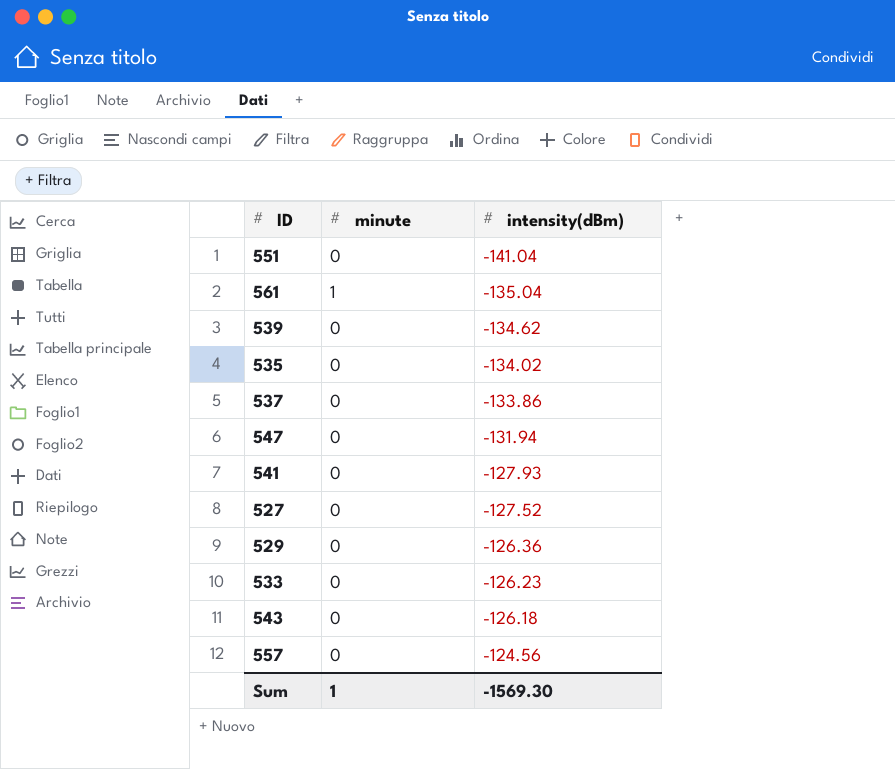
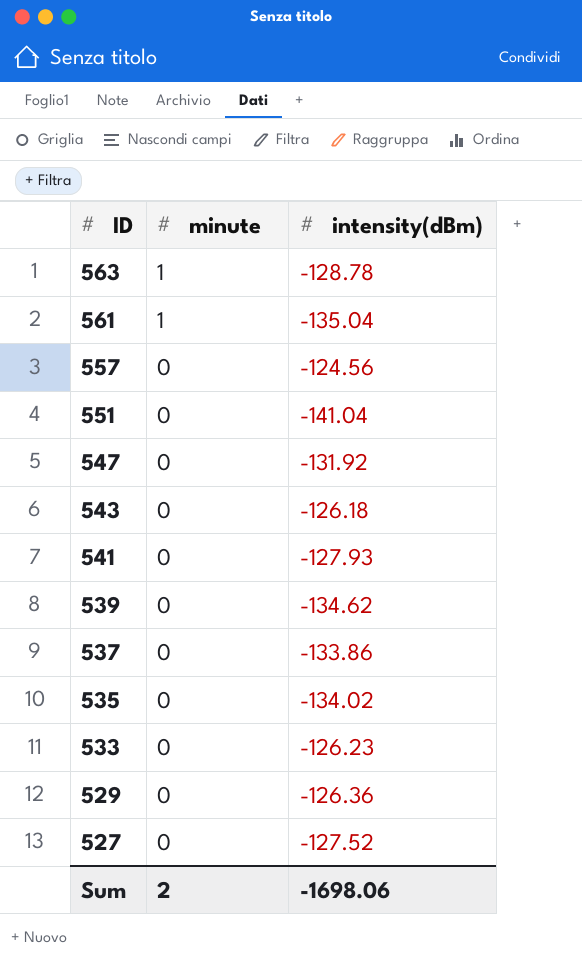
row order: intensity(dBm) ascending -> ID descending
row 563: none -> 1 | -128.78
547 | intensity(dBm): -131.94 -> -131.92
Sum | minute: 1 -> 2
Sum | intensity(dBm): -1569.30 -> -1698.06

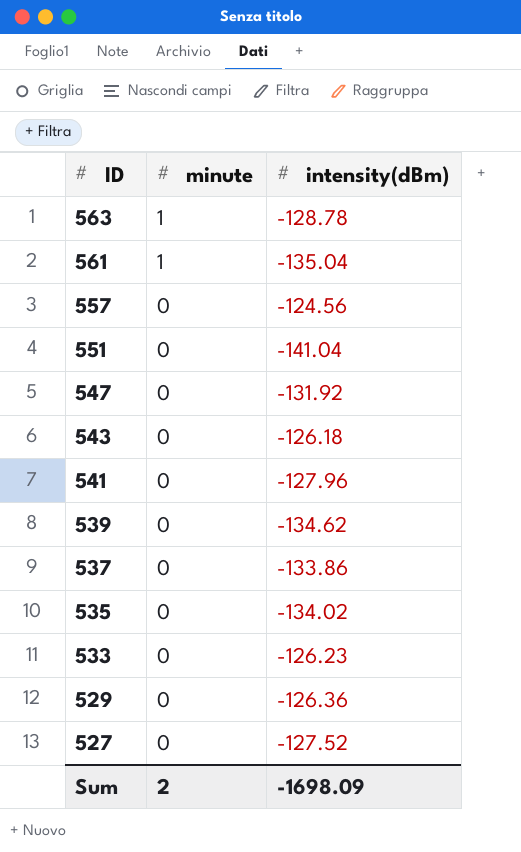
541 | intensity(dBm): -127.93 -> -127.96
Sum | intensity(dBm): -1698.06 -> -1698.09

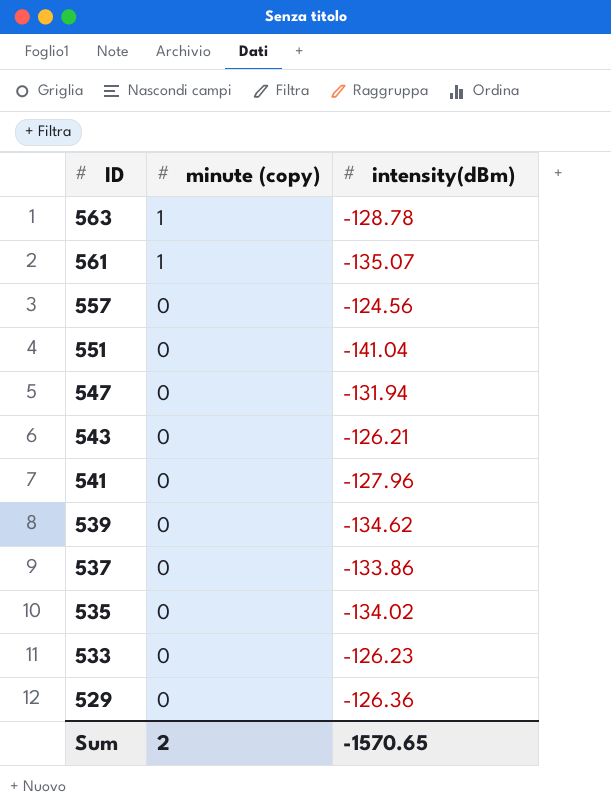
column name: minute -> minute (copy)
row 527: 0 | -127.52 -> none
561 | intensity(dBm): -135.04 -> -135.07
547 | intensity(dBm): -131.92 -> -131.94
543 | intensity(dBm): -126.18 -> -126.21
Sum | intensity(dBm): -1698.09 -> -1570.65

